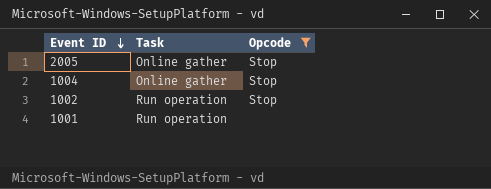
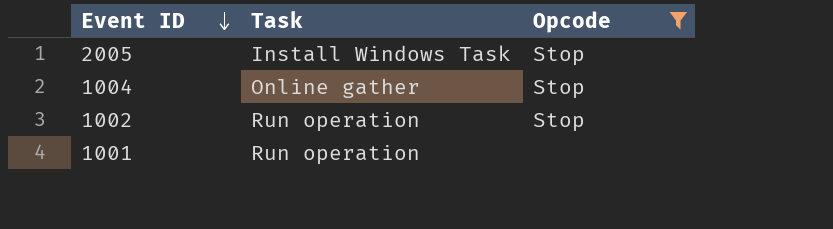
2005 | Task: Online gather -> Install Windows Task

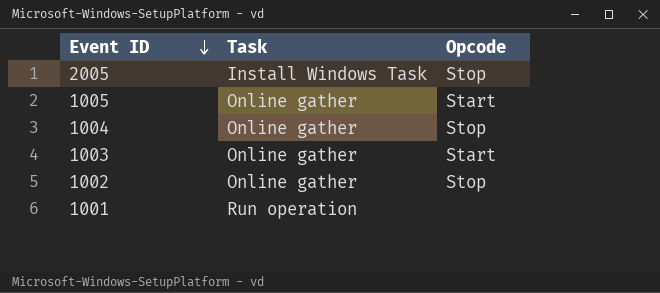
filter: Opcode != Start -> none
1002 | Task: Run operation -> Online gather

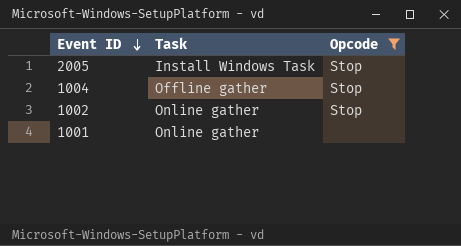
filter: none -> Opcode != Start
1004 | Task: Online gather -> Offline gather
1001 | Task: Run operation -> Online gather

